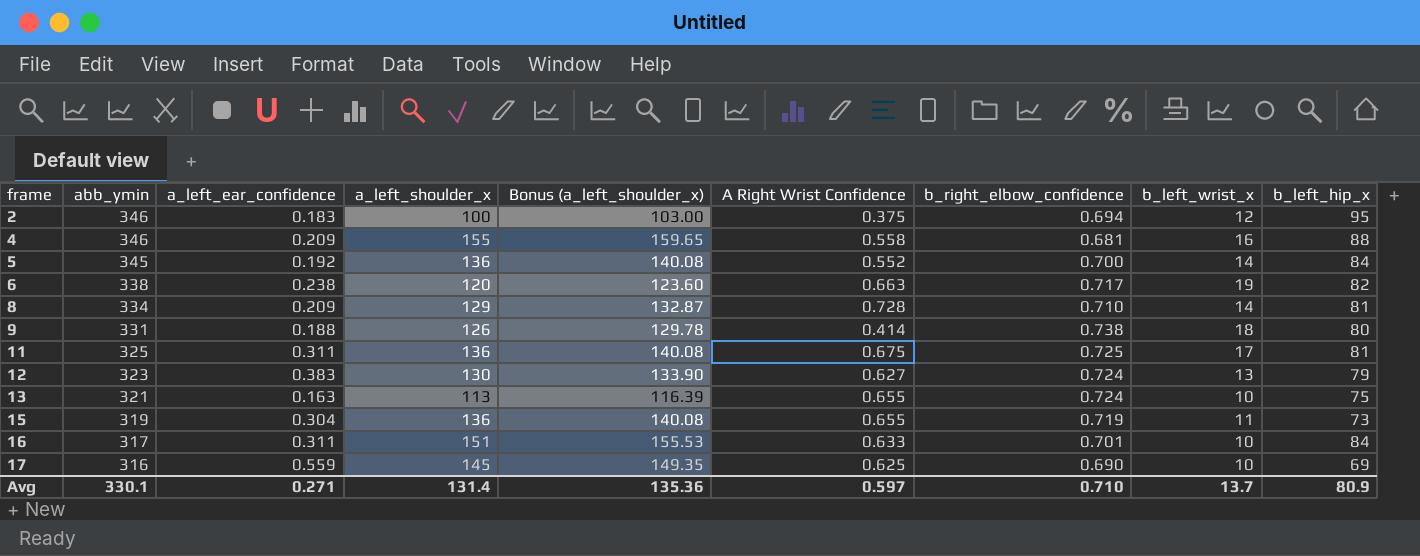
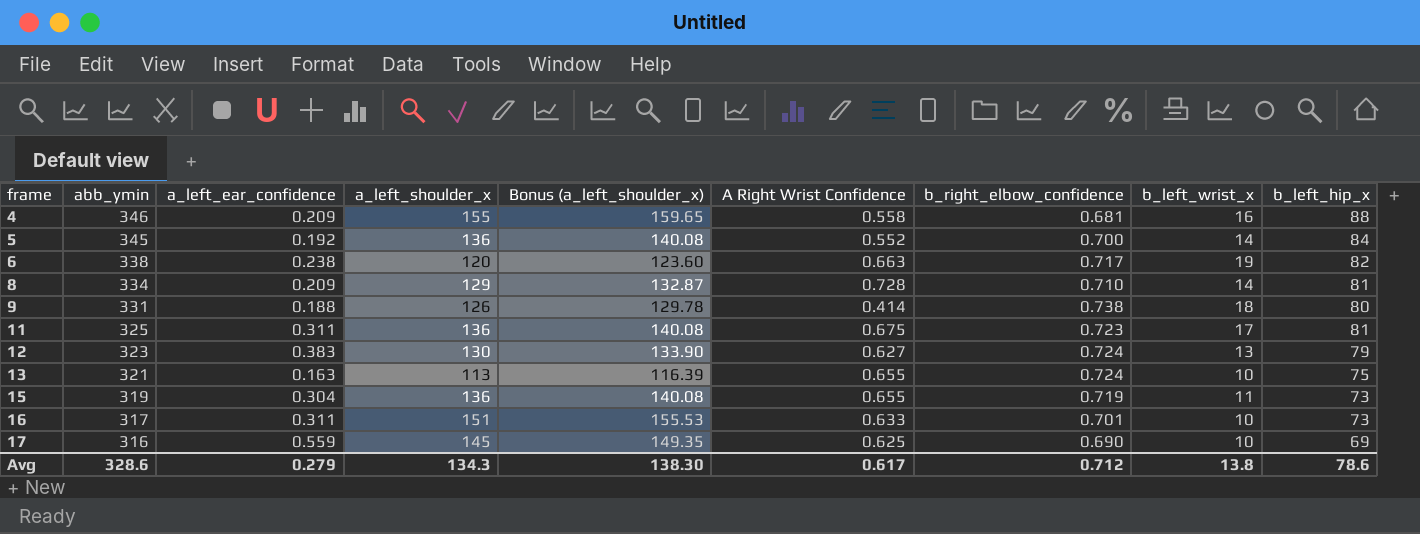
row 2: 346 | 0.183 | 100 | 103.00 | 0.375 | 0.694 | 12 | 95 -> none
11 | b_right_elbow_confidence: 0.725 -> 0.723
16 | b_left_hip_x: 84 -> 73
Avg | abb_ymin: 330.1 -> 328.6
Avg | a_left_ear_confidence: 0.271 -> 0.279
Avg | a_left_shoulder_x: 131.4 -> 134.3
Avg | Bonus (a_left_shoulder_x): 135.36 -> 138.30
Avg | A Right Wrist Confidence: 0.597 -> 0.617
Avg | b_right_elbow_confidence: 0.710 -> 0.712
Avg | b_left_wrist_x: 13.7 -> 13.8
Avg | b_left_hip_x: 80.9 -> 78.6

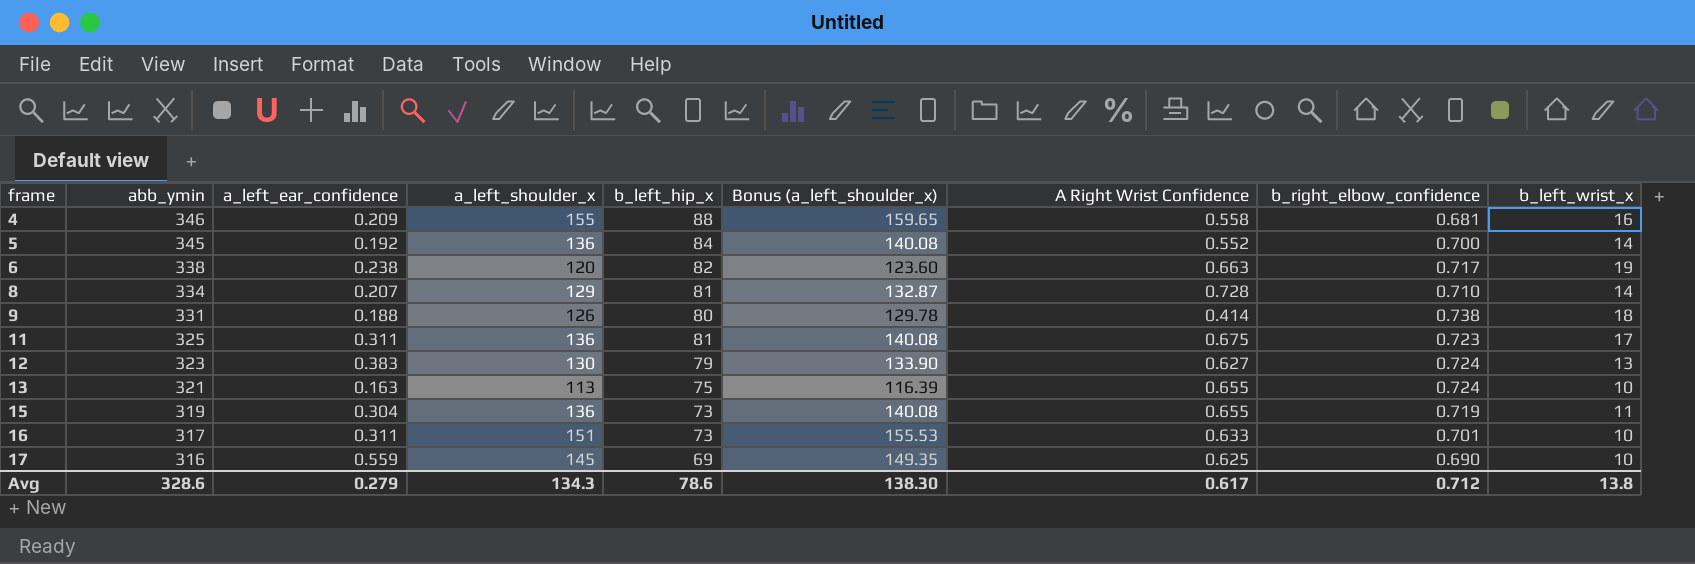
column b_left_hip_x | position: 9 -> 5
8 | a_left_ear_confidence: 0.209 -> 0.207

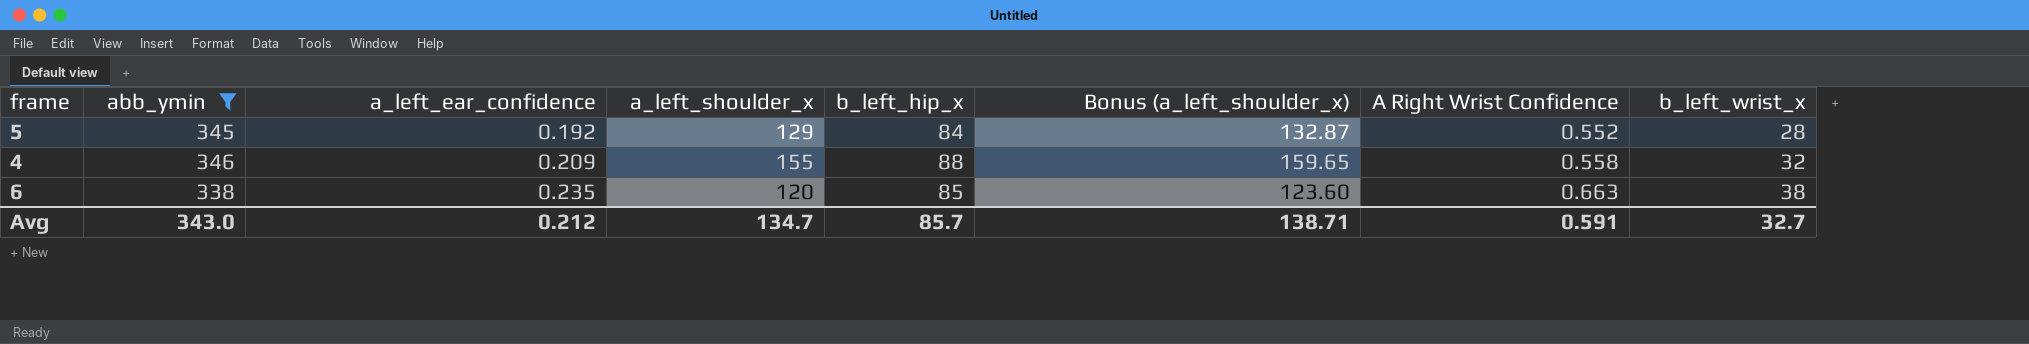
filter: none -> abb_ymin >= 338
row order: frame ascending -> a_left_ear_confidence ascending
column b_right_elbow_confidence | position: 8 -> none
5 | a_left_shoulder_x: 136 -> 129
5 | Bonus (a_left_shoulder_x): 140.08 -> 132.87
5 | b_left_wrist_x: 14 -> 28
4 | b_left_wrist_x: 16 -> 32
6 | a_left_ear_confidence: 0.238 -> 0.235
6 | b_left_hip_x: 82 -> 85
6 | b_left_wrist_x: 19 -> 38
Avg | abb_ymin: 328.6 -> 343.0
Avg | a_left_ear_confidence: 0.279 -> 0.212
Avg | a_left_shoulder_x: 134.3 -> 134.7
Avg | b_left_hip_x: 78.6 -> 85.7
Avg | Bonus (a_left_shoulder_x): 138.30 -> 138.71
Avg | A Right Wrist Confidence: 0.617 -> 0.591
Avg | b_left_wrist_x: 13.8 -> 32.7

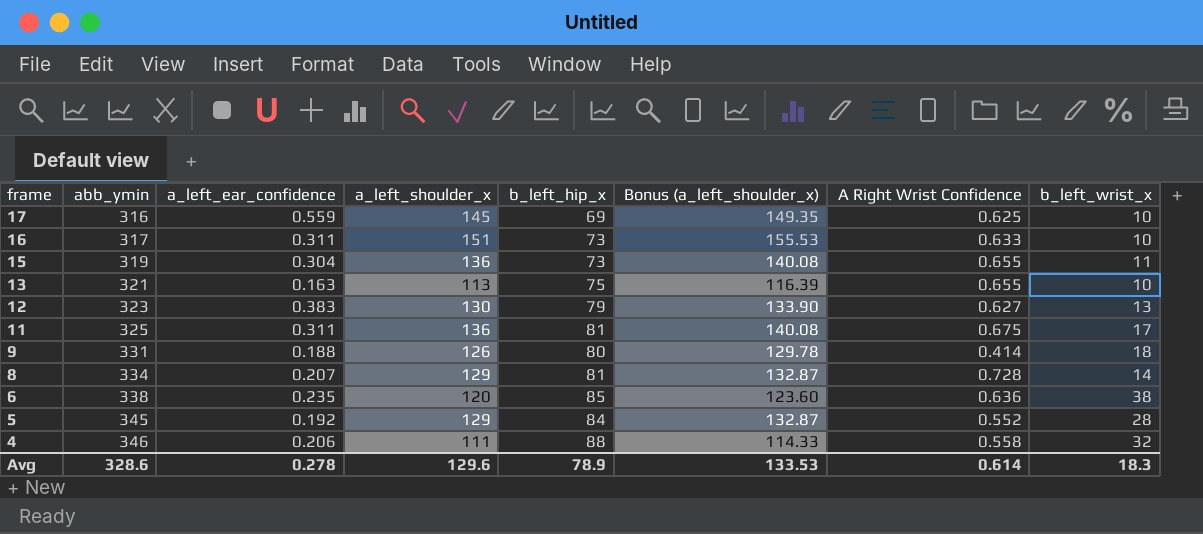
filter: abb_ymin >= 338 -> none
row order: a_left_ear_confidence ascending -> frame descending
6 | A Right Wrist Confidence: 0.663 -> 0.636
4 | a_left_ear_confidence: 0.209 -> 0.206
4 | a_left_shoulder_x: 155 -> 111
4 | Bonus (a_left_shoulder_x): 159.65 -> 114.33
Avg | abb_ymin: 343.0 -> 328.6
Avg | a_left_ear_confidence: 0.212 -> 0.278
Avg | a_left_shoulder_x: 134.7 -> 129.6
Avg | b_left_hip_x: 85.7 -> 78.9
Avg | Bonus (a_left_shoulder_x): 138.71 -> 133.53
Avg | A Right Wrist Confidence: 0.591 -> 0.614
Avg | b_left_wrist_x: 32.7 -> 18.3

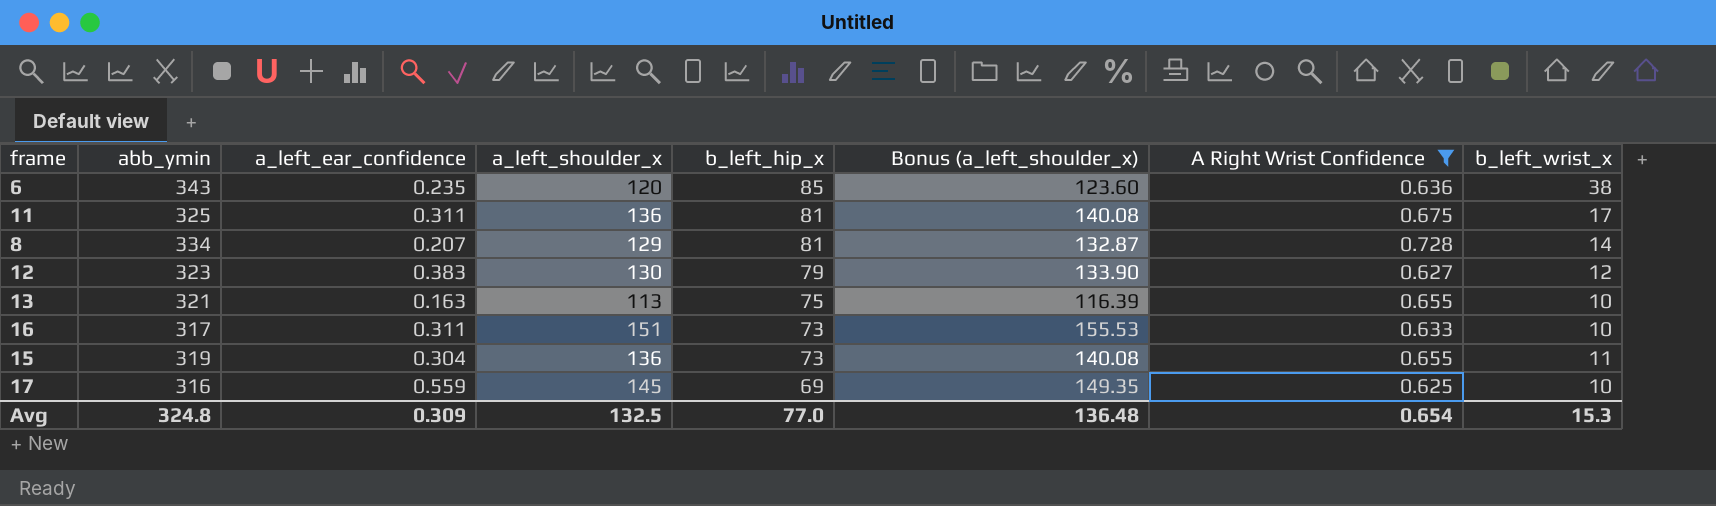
filter: none -> A Right Wrist Confidence >= 0.625
row order: frame descending -> b_left_hip_x descending
6 | abb_ymin: 338 -> 343
12 | b_left_wrist_x: 13 -> 12
Avg | abb_ymin: 328.6 -> 324.8
Avg | a_left_ear_confidence: 0.278 -> 0.309
Avg | a_left_shoulder_x: 129.6 -> 132.5
Avg | b_left_hip_x: 78.9 -> 77.0
Avg | Bonus (a_left_shoulder_x): 133.53 -> 136.48
Avg | A Right Wrist Confidence: 0.614 -> 0.654
Avg | b_left_wrist_x: 18.3 -> 15.3

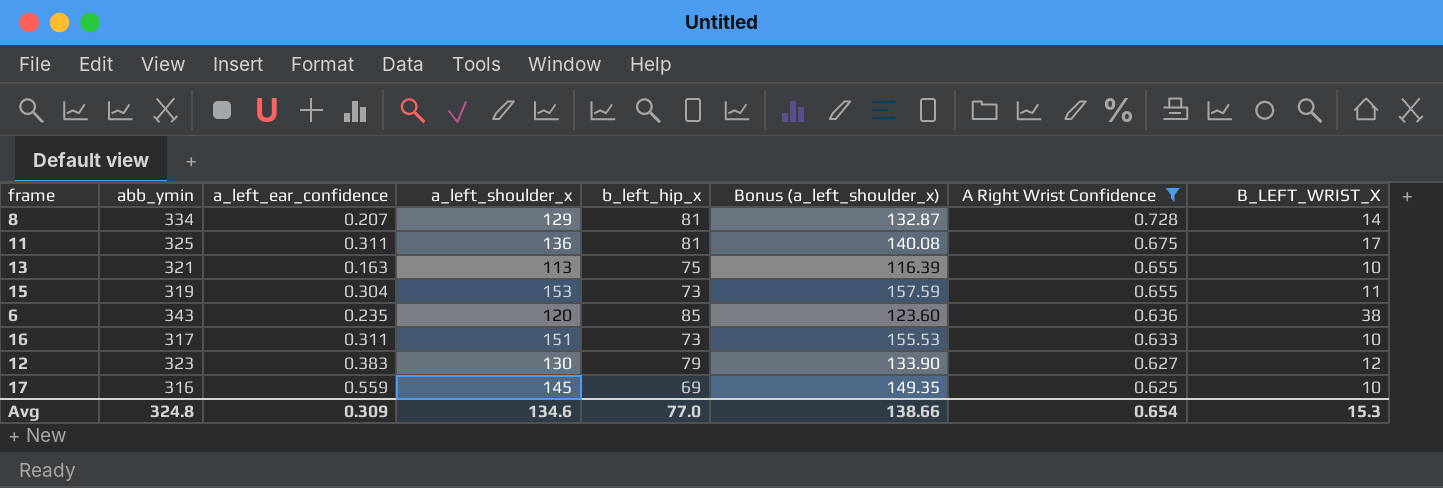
row order: b_left_hip_x descending -> A Right Wrist Confidence descending
column name: b_left_wrist_x -> B_LEFT_WRIST_X
15 | a_left_shoulder_x: 136 -> 153
15 | Bonus (a_left_shoulder_x): 140.08 -> 157.59
Avg | a_left_shoulder_x: 132.5 -> 134.6
Avg | Bonus (a_left_shoulder_x): 136.48 -> 138.66

